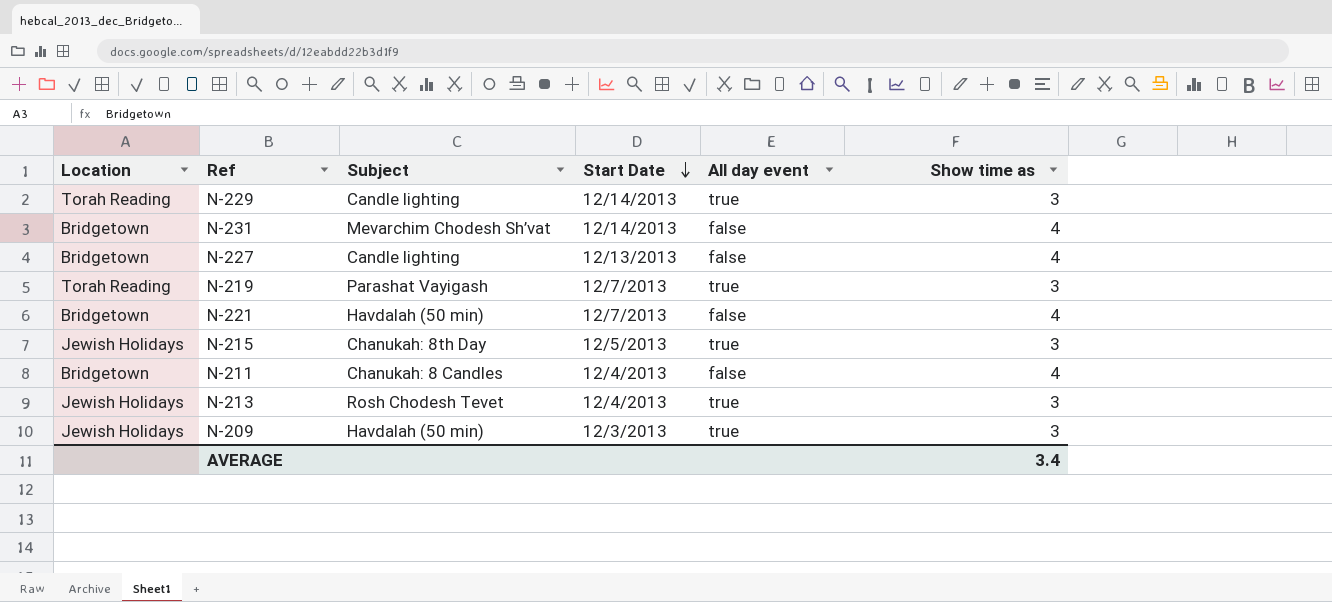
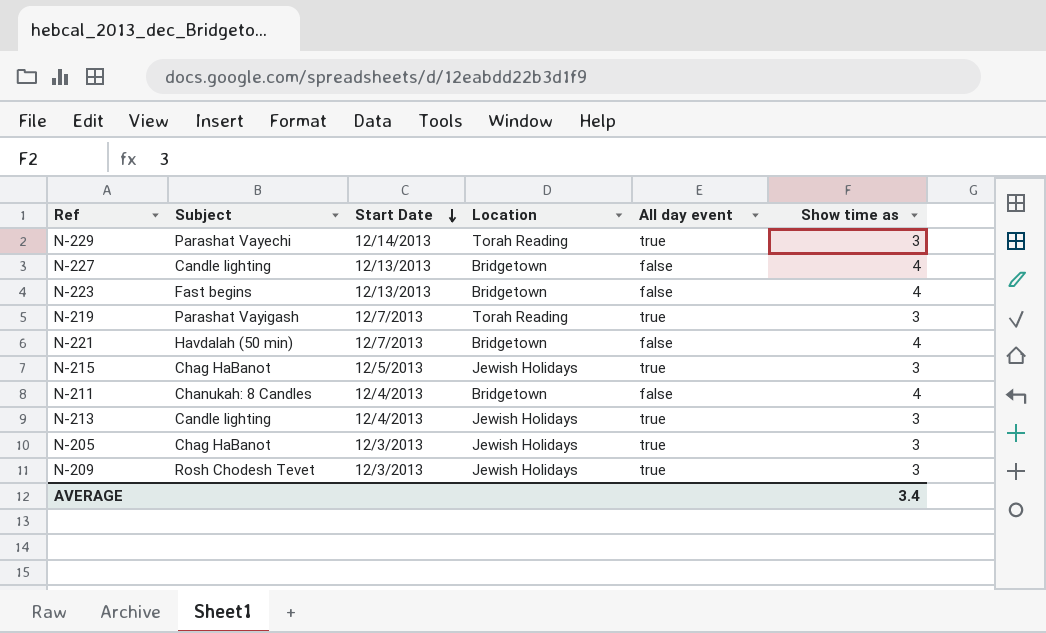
column Location | position: 1 -> 4
row N-231: Bridgetown | Mevarchim Chodesh Sh’vat | 12/14/2013 | false | 4 -> none
N-229 | Subject: Candle lighting -> Parashat Vayechi
row N-223: none -> Fast begins | 12/13/2013 | Bridgetown | false | 4
N-215 | Subject: Chanukah: 8th Day -> Chag HaBanot
N-213 | Subject: Rosh Chodesh Tevet -> Candle lighting
row N-205: none -> Chag HaBanot | 12/3/2013 | Jewish Holidays | true | 3
N-209 | Subject: Havdalah (50 min) -> Rosh Chodesh Tevet

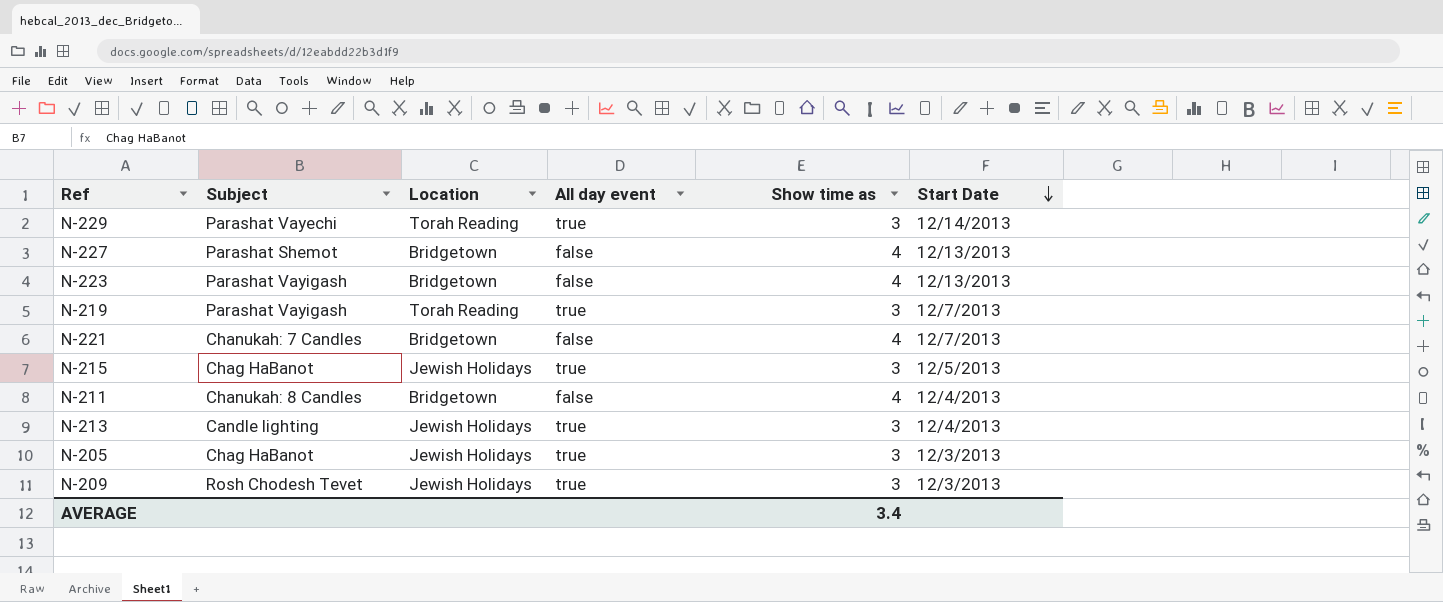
column Start Date | position: 3 -> 6
N-227 | Subject: Candle lighting -> Parashat Shemot
N-223 | Subject: Fast begins -> Parashat Vayigash
N-221 | Subject: Havdalah (50 min) -> Chanukah: 7 Candles

